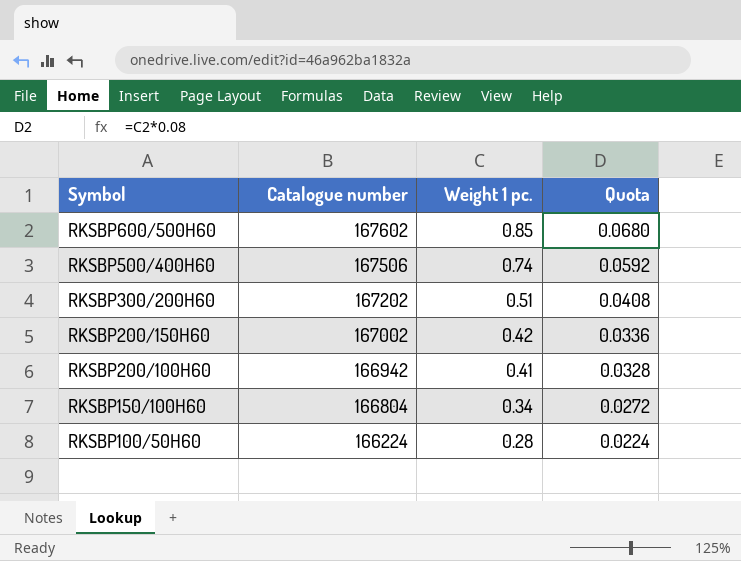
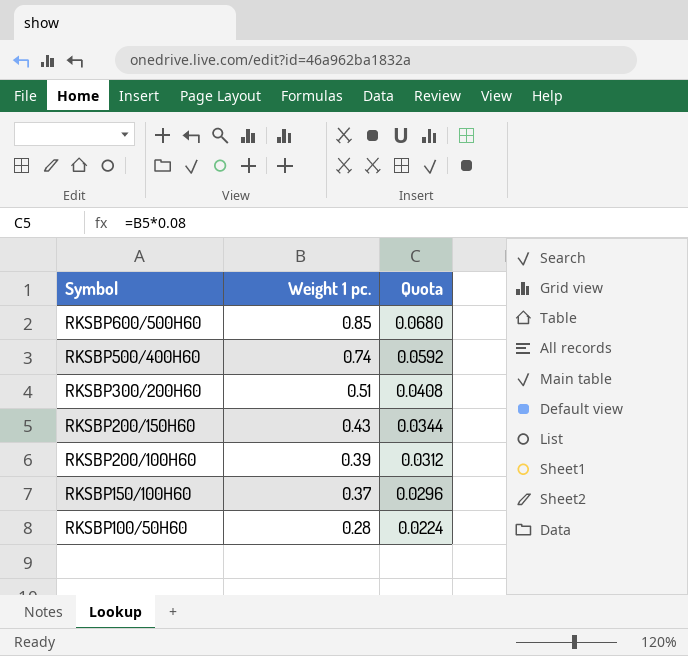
column Catalogue number | position: 2 -> none
RKSBP200/150H60 | Weight 1 pc.: 0.42 -> 0.43
RKSBP200/150H60 | Quota: 0.0336 -> 0.0344
RKSBP200/100H60 | Weight 1 pc.: 0.41 -> 0.39
RKSBP200/100H60 | Quota: 0.0328 -> 0.0312
RKSBP150/100H60 | Weight 1 pc.: 0.34 -> 0.37
RKSBP150/100H60 | Quota: 0.0272 -> 0.0296

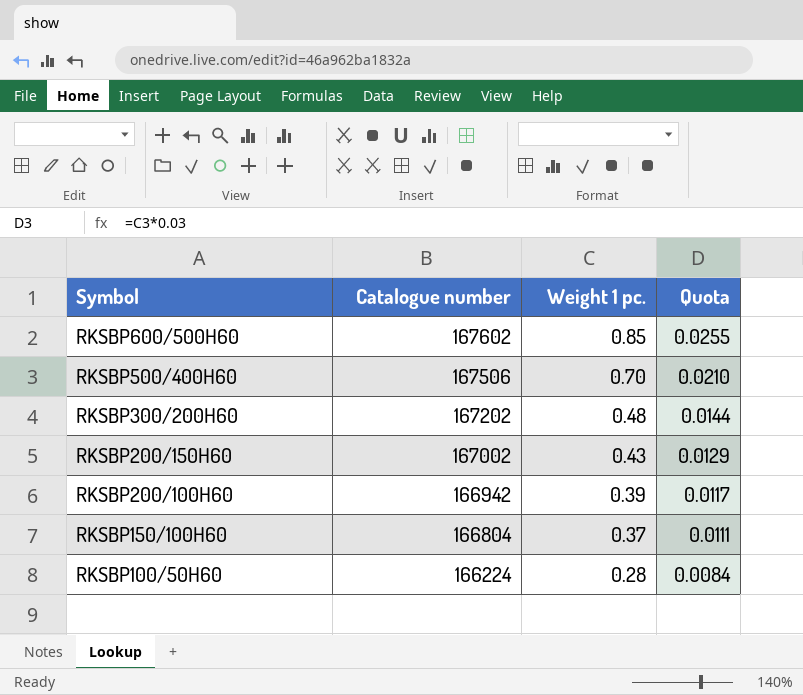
column Catalogue number | position: none -> 2
column Quota | formula: [Weight 1 pc.] * 0.08 -> [Weight 1 pc.] * 0.03
RKSBP500/400H60 | Weight 1 pc.: 0.74 -> 0.70
RKSBP300/200H60 | Weight 1 pc.: 0.51 -> 0.48

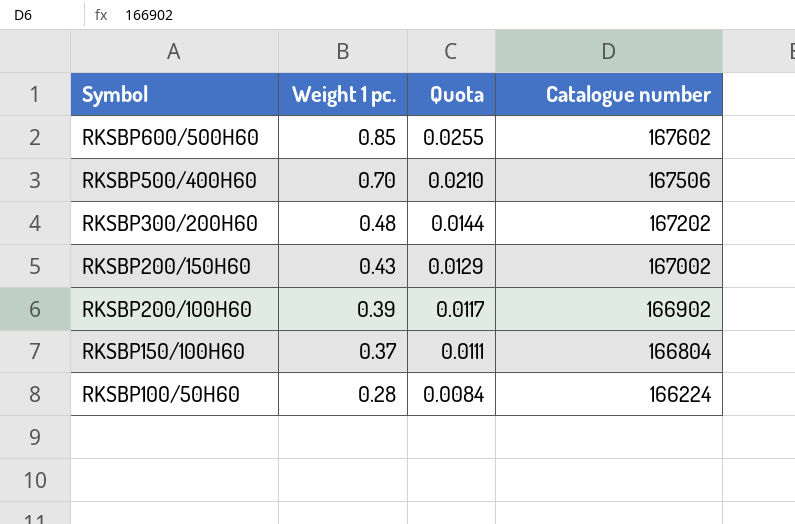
column Catalogue number | position: 2 -> 4
RKSBP200/100H60 | Catalogue number: 166942 -> 166902

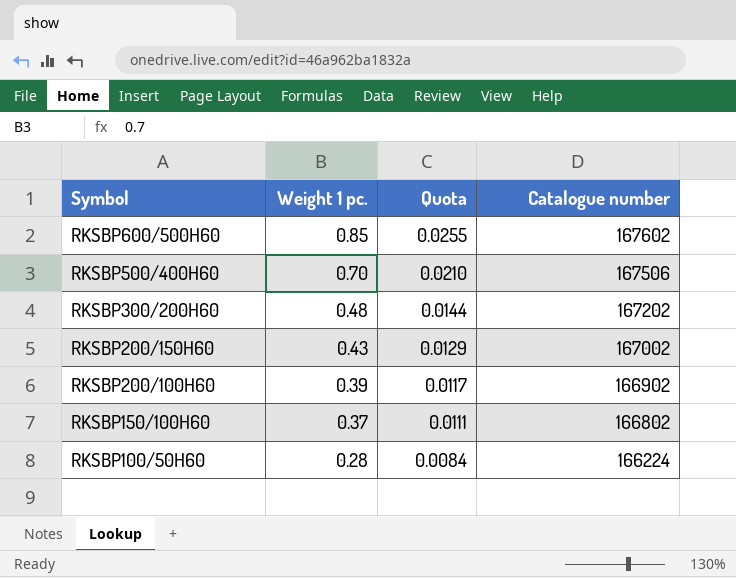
RKSBP150/100H60 | Catalogue number: 166804 -> 166802

